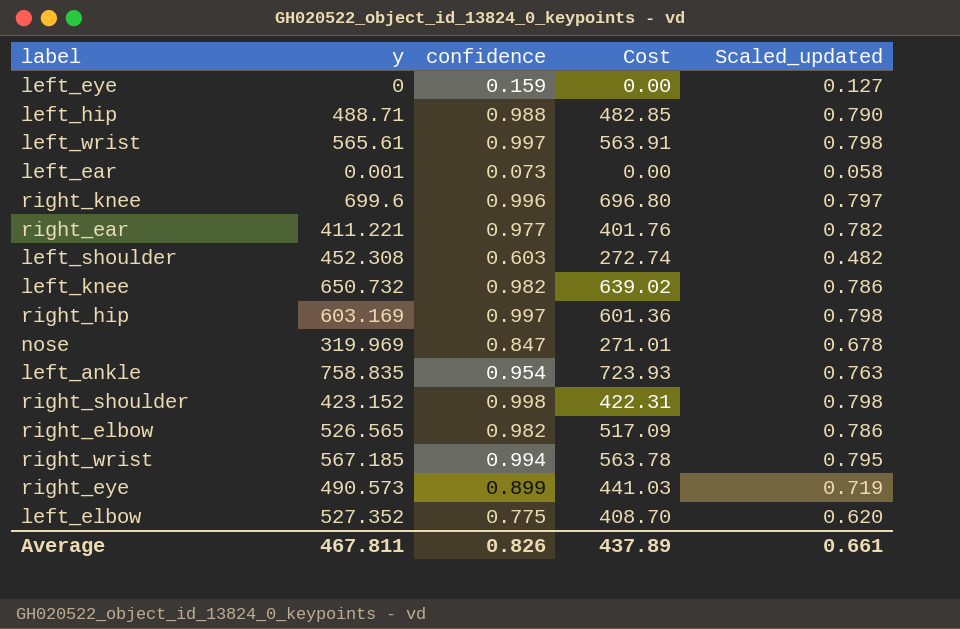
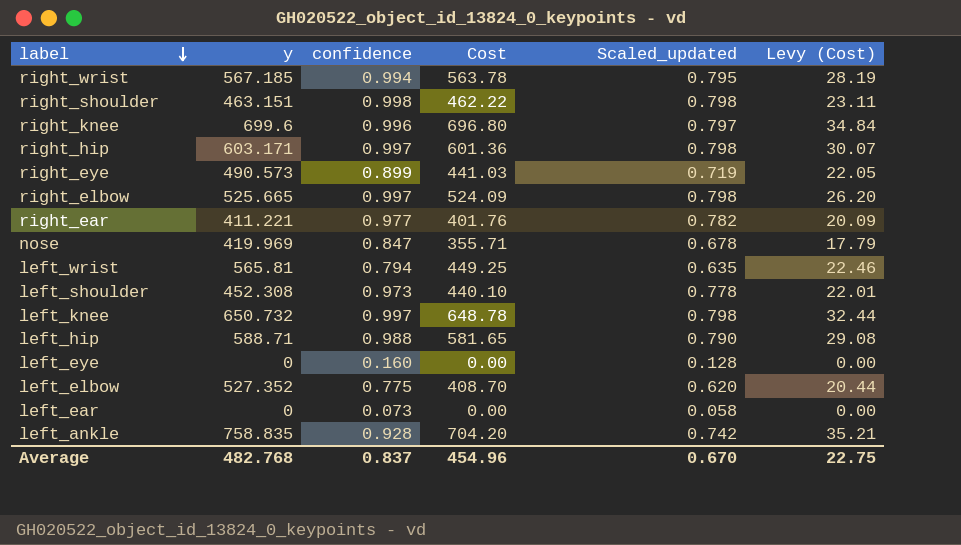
row order: none -> label descending
column Levy (Cost) | formula: none -> [Cost] * 0.05
right_shoulder | y: 423.152 -> 463.151
right_shoulder | Cost: 422.31 -> 462.22
right_hip | y: 603.169 -> 603.171
right_elbow | y: 526.565 -> 525.665
right_elbow | confidence: 0.982 -> 0.997
right_elbow | Cost: 517.09 -> 524.09
right_elbow | Scaled_updated: 0.786 -> 0.798
nose | y: 319.969 -> 419.969
nose | Cost: 271.01 -> 355.71
left_wrist | y: 565.61 -> 565.81
left_wrist | confidence: 0.997 -> 0.794
left_wrist | Cost: 563.91 -> 449.25
left_wrist | Scaled_updated: 0.798 -> 0.635
left_shoulder | confidence: 0.603 -> 0.973
left_shoulder | Cost: 272.74 -> 440.10
left_shoulder | Scaled_updated: 0.482 -> 0.778
left_knee | confidence: 0.982 -> 0.997
left_knee | Cost: 639.02 -> 648.78
left_knee | Scaled_updated: 0.786 -> 0.798
left_hip | y: 488.71 -> 588.71
left_hip | Cost: 482.85 -> 581.65
left_eye | confidence: 0.159 -> 0.160
left_eye | Scaled_updated: 0.127 -> 0.128
left_ear | y: 0.001 -> 0
left_ankle | confidence: 0.954 -> 0.928
left_ankle | Cost: 723.93 -> 704.20
left_ankle | Scaled_updated: 0.763 -> 0.742
Average | y: 467.811 -> 482.768
Average | confidence: 0.826 -> 0.837
Average | Cost: 437.89 -> 454.96
Average | Scaled_updated: 0.661 -> 0.670

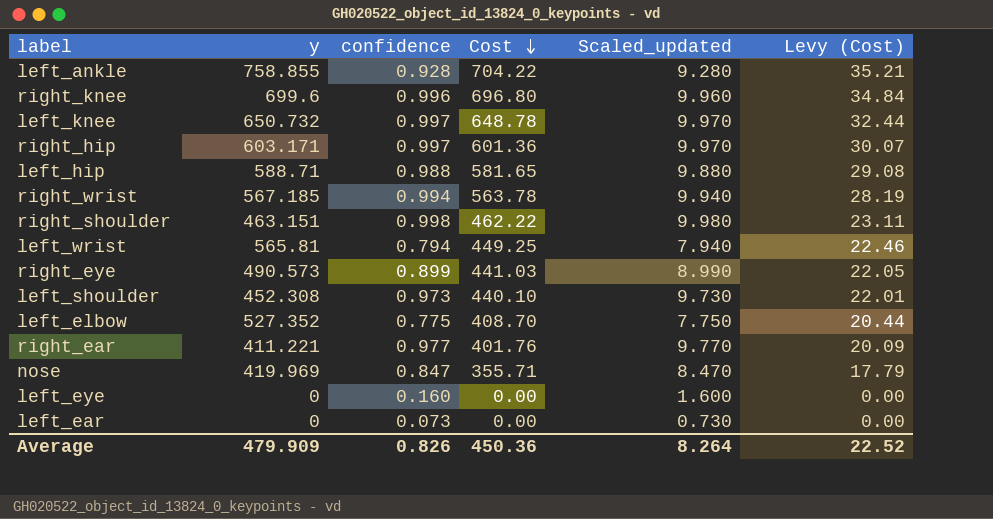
row order: label descending -> Cost descending
column Scaled_updated | formula: [confidence] * 0.8 -> [confidence] * 10
row right_elbow: 525.665 | 0.997 | 524.09 | 0.798 | 26.20 -> none
left_ankle | y: 758.835 -> 758.855
left_ankle | Cost: 704.20 -> 704.22
Average | y: 482.768 -> 479.909
Average | confidence: 0.837 -> 0.826
Average | Cost: 454.96 -> 450.36
Average | Scaled_updated: 0.670 -> 8.264
Average | Levy (Cost): 22.75 -> 22.52

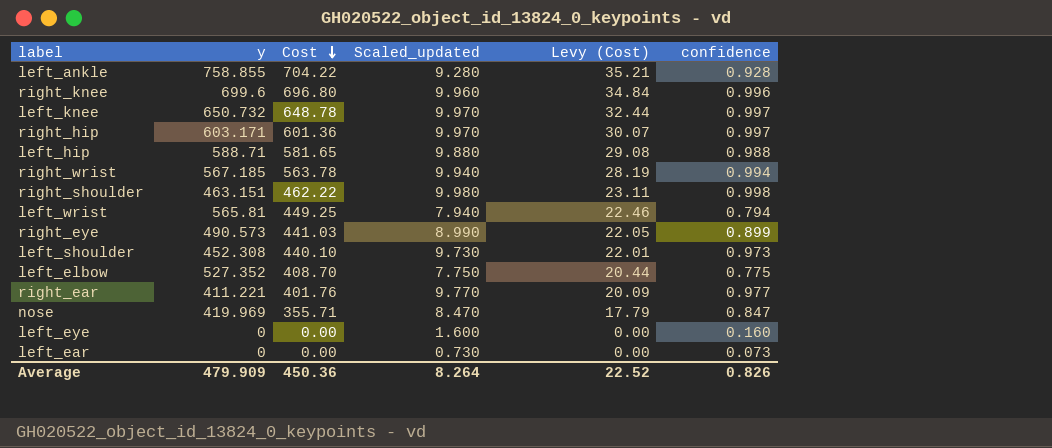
column confidence | position: 3 -> 6

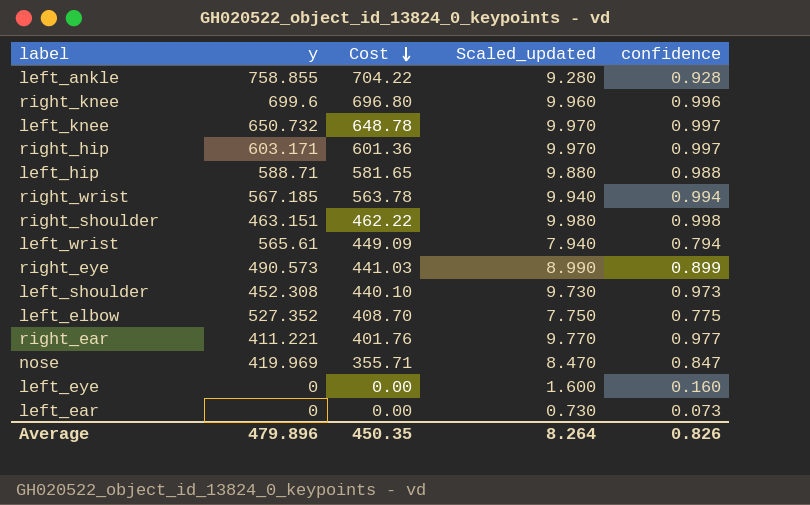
column Levy (Cost) | formula: [Cost] * 0.05 -> none
left_wrist | y: 565.81 -> 565.61
left_wrist | Cost: 449.25 -> 449.09
Average | y: 479.909 -> 479.896
Average | Cost: 450.36 -> 450.35

